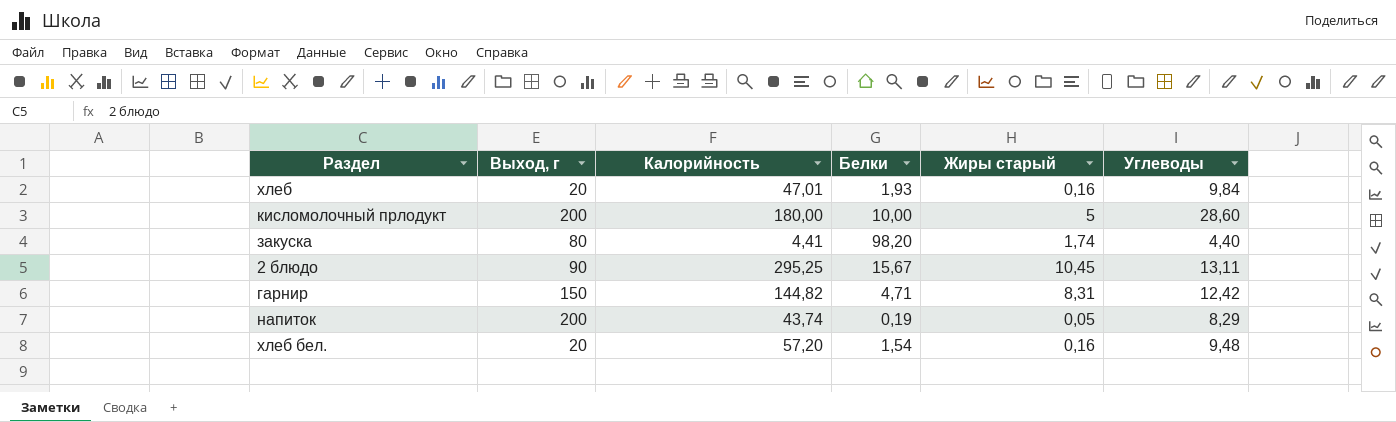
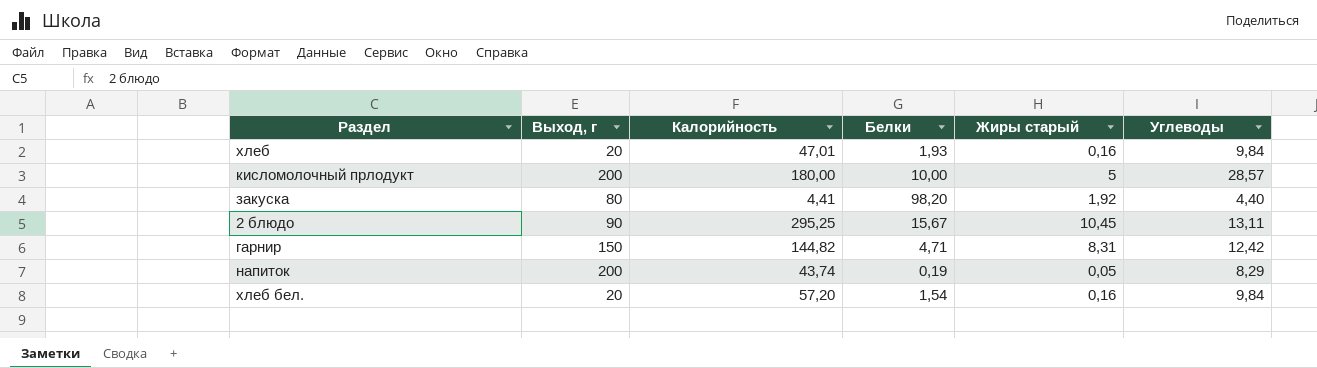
кисломолочный прлодукт | Углеводы: 28,60 -> 28,57
закуска | Жиры старый: 1,74 -> 1,92
хлеб бел. | Углеводы: 9,48 -> 9,84

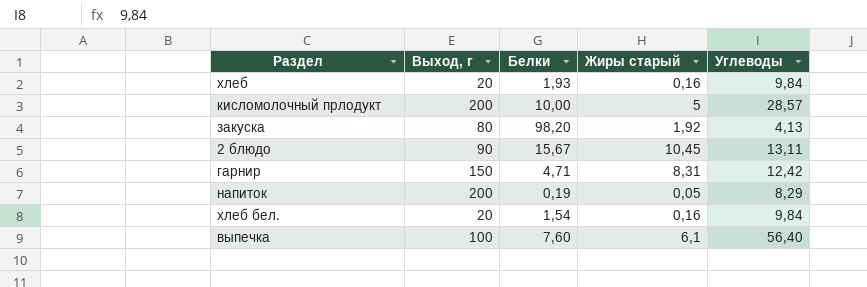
column Калорийность | position: 3 -> none
закуска | Углеводы: 4,40 -> 4,13
row выпечка: none -> 100 | 7,60 | 6,1 | 56,40

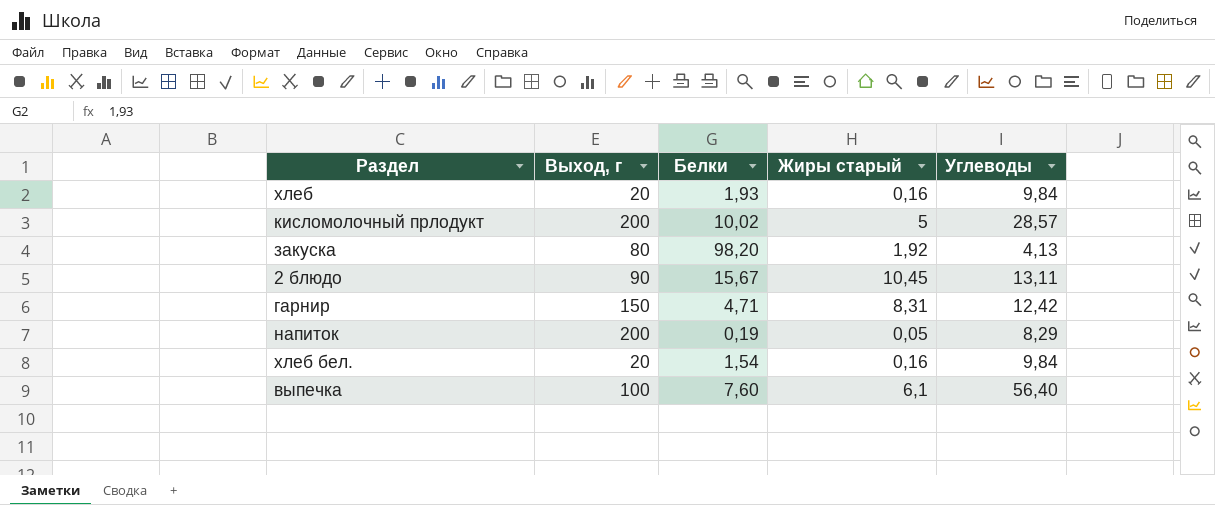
кисломолочный прлодукт | Белки: 10,00 -> 10,02

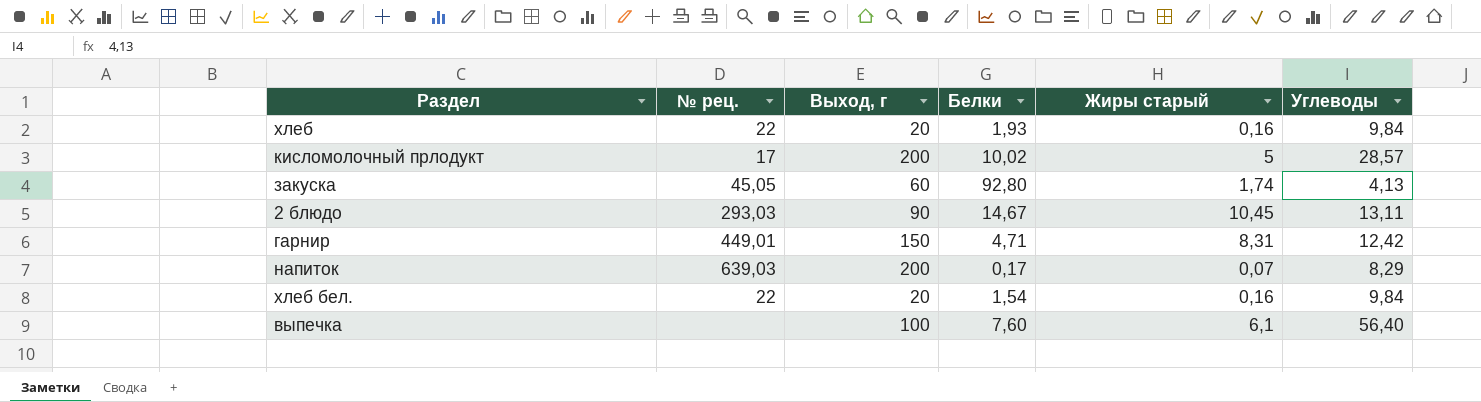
column № рец. | position: none -> 2
закуска | Выход, г: 80 -> 60
закуска | Белки: 98,20 -> 92,80
закуска | Жиры старый: 1,92 -> 1,74
2 блюдо | Белки: 15,67 -> 14,67
напиток | Белки: 0,19 -> 0,17
напиток | Жиры старый: 0,05 -> 0,07

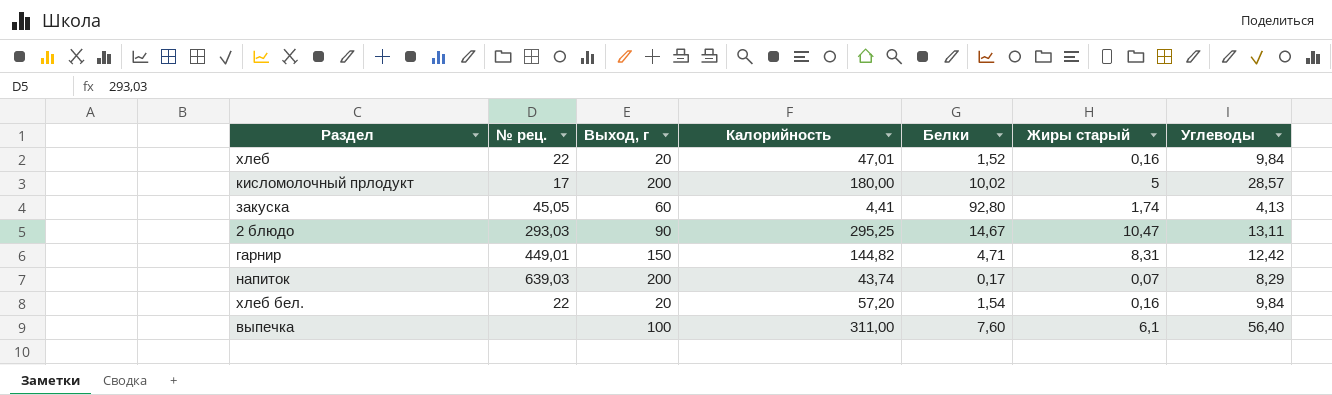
column Калорийность | position: none -> 4
хлеб | Белки: 1,93 -> 1,52
2 блюдо | Жиры старый: 10,45 -> 10,47

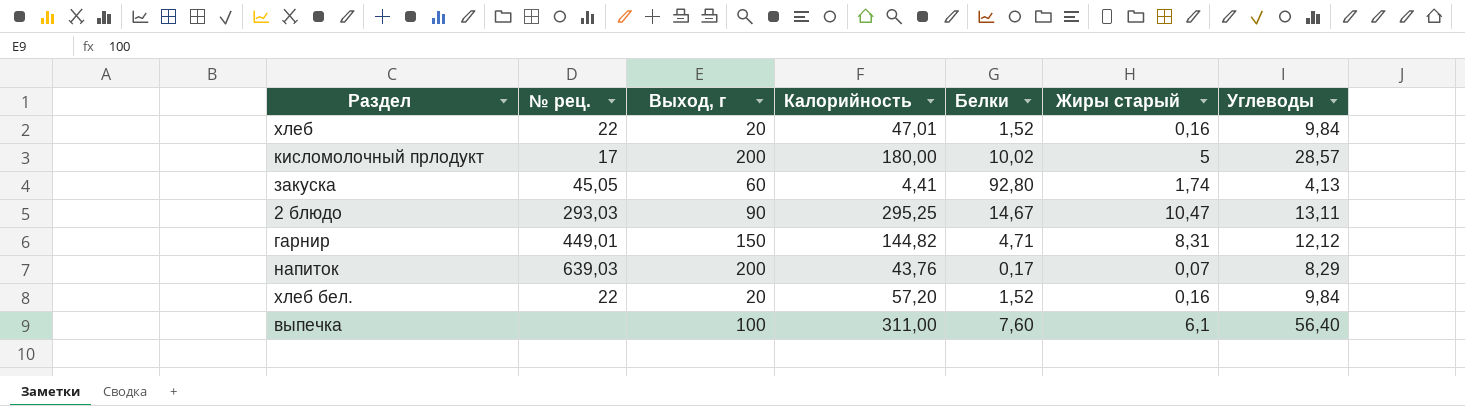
гарнир | Углеводы: 12,42 -> 12,12
напиток | Калорийность: 43,74 -> 43,76
хлеб бел. | Белки: 1,54 -> 1,52

